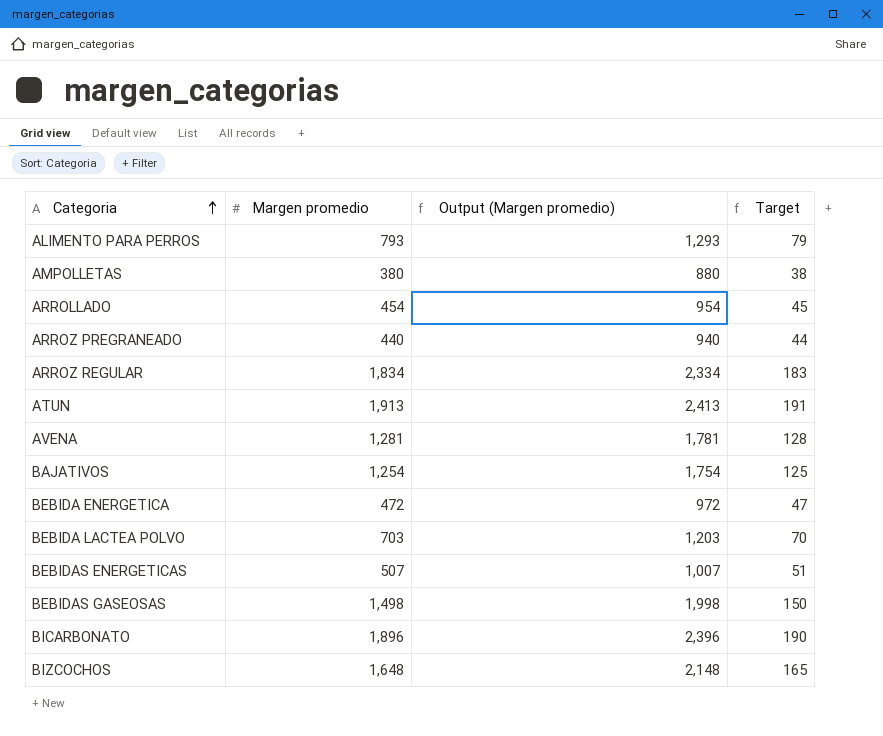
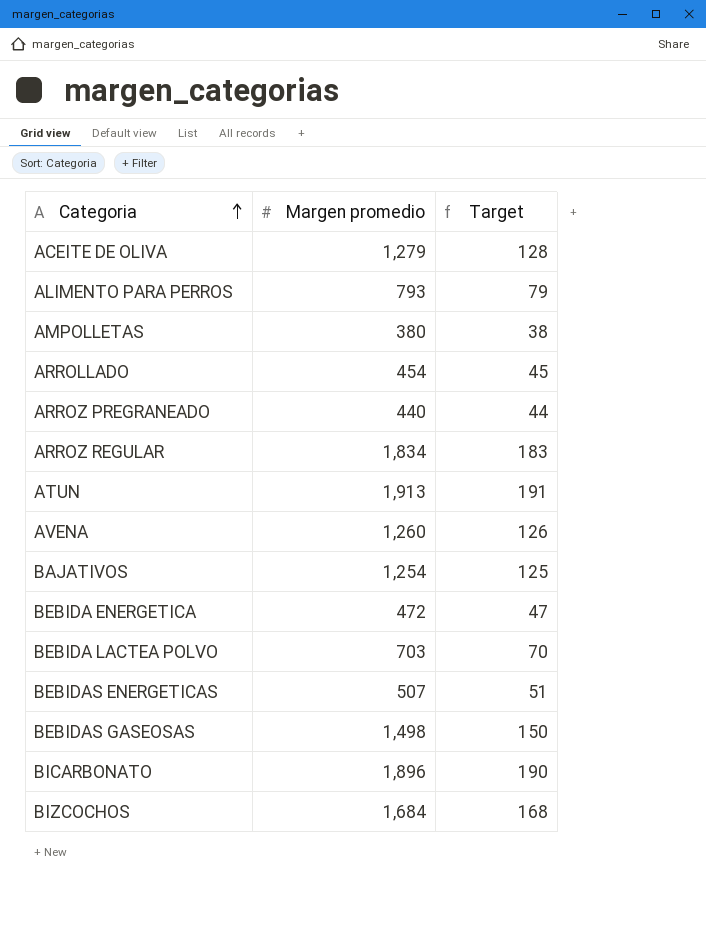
column Output (Margen promedio) | formula: [Margen promedio] + 500 -> none
row ACEITE DE OLIVA: none -> 1,279 | 128
AVENA | Margen promedio: 1,281 -> 1,260
AVENA | Target: 128 -> 126
BIZCOCHOS | Margen promedio: 1,648 -> 1,684
BIZCOCHOS | Target: 165 -> 168

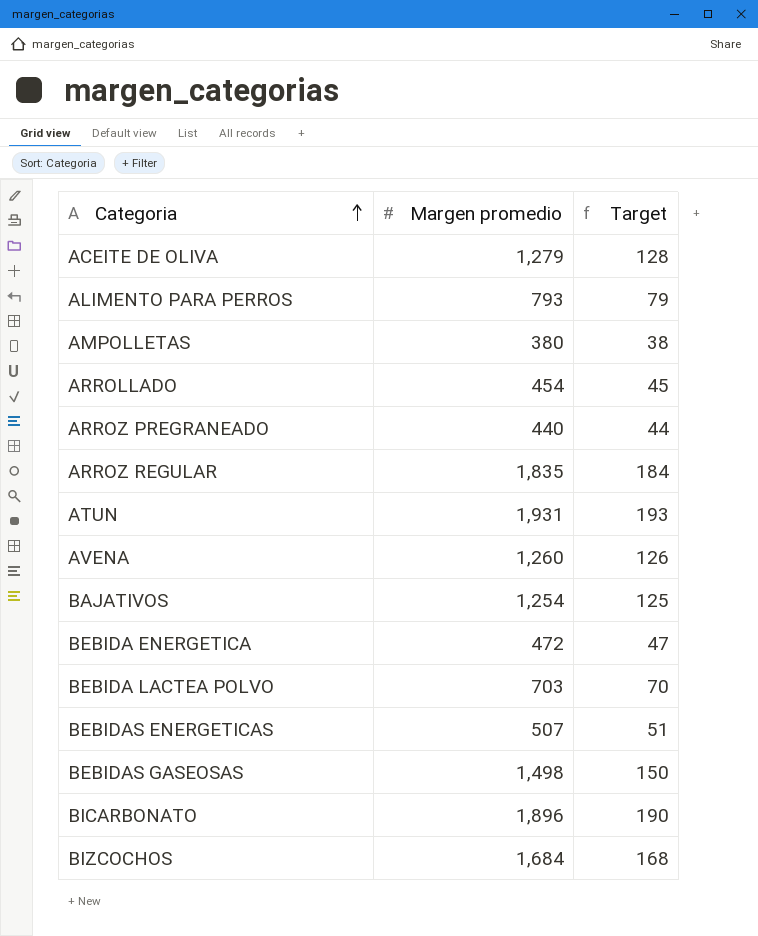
ARROZ REGULAR | Margen promedio: 1,834 -> 1,835
ARROZ REGULAR | Target: 183 -> 184
ATUN | Margen promedio: 1,913 -> 1,931
ATUN | Target: 191 -> 193

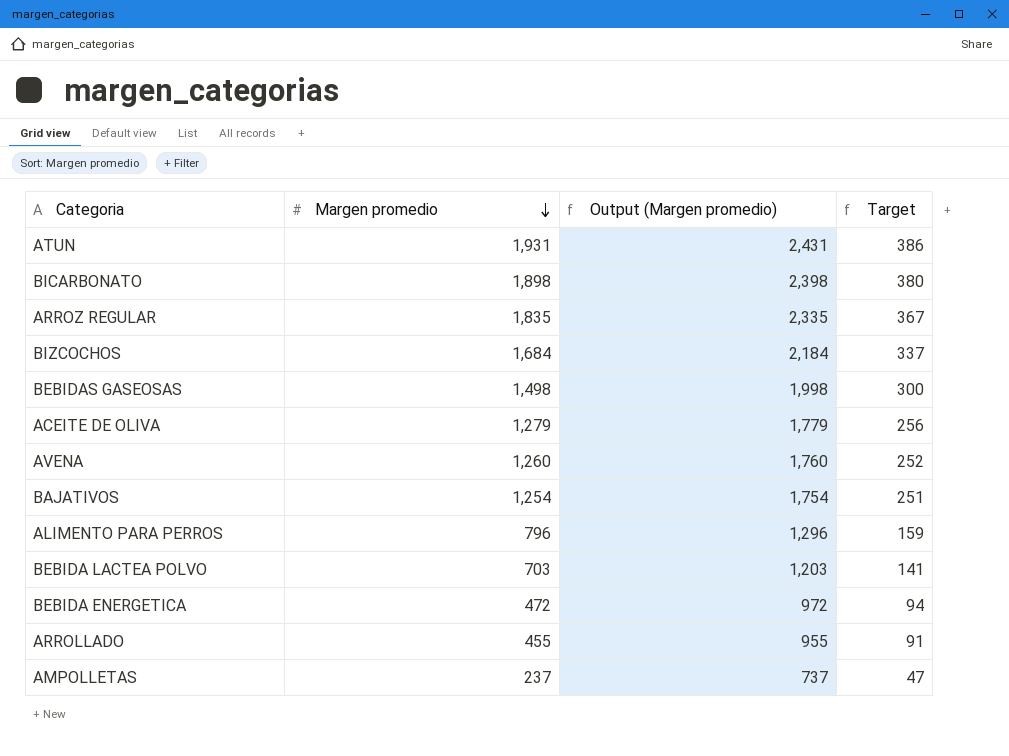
row order: Categoria ascending -> Margen promedio descending
column Output (Margen promedio) | formula: none -> [Margen promedio] + 500
column Target | formula: [Margen promedio] * 0.1 -> [Margen promedio] * 0.2
row ARROZ PREGRANEADO: 440 | 44 -> none
row BEBIDAS ENERGETICAS: 507 | 51 -> none
BICARBONATO | Margen promedio: 1,896 -> 1,898
ALIMENTO PARA PERROS | Margen promedio: 793 -> 796
ARROLLADO | Margen promedio: 454 -> 455
AMPOLLETAS | Margen promedio: 380 -> 237

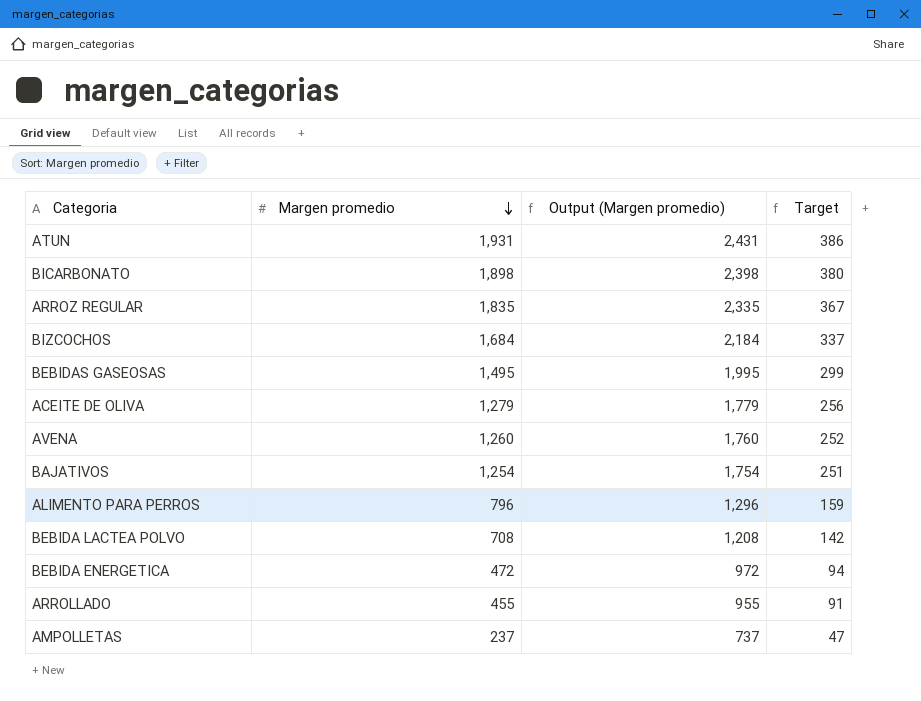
BEBIDAS GASEOSAS | Margen promedio: 1,498 -> 1,495
BEBIDAS GASEOSAS | Output (Margen promedio): 1,998 -> 1,995
BEBIDAS GASEOSAS | Target: 300 -> 299
BEBIDA LACTEA POLVO | Margen promedio: 703 -> 708
BEBIDA LACTEA POLVO | Output (Margen promedio): 1,203 -> 1,208
BEBIDA LACTEA POLVO | Target: 141 -> 142

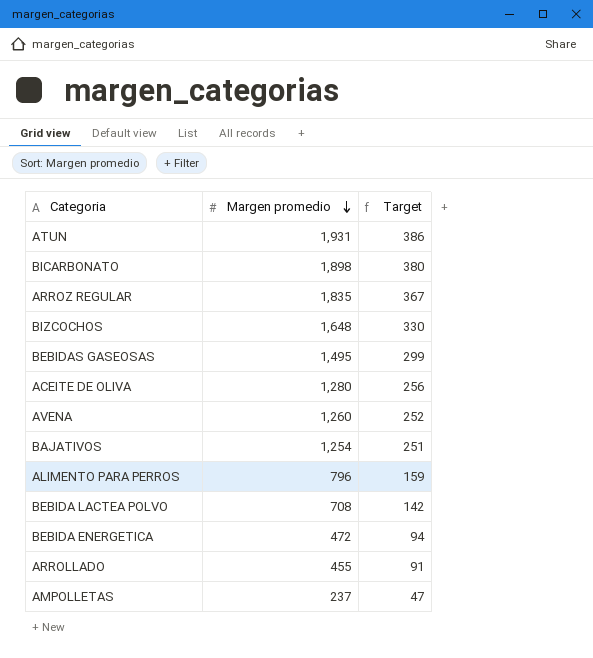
column Output (Margen promedio) | formula: [Margen promedio] + 500 -> none
BIZCOCHOS | Margen promedio: 1,684 -> 1,648
BIZCOCHOS | Target: 337 -> 330
ACEITE DE OLIVA | Margen promedio: 1,279 -> 1,280

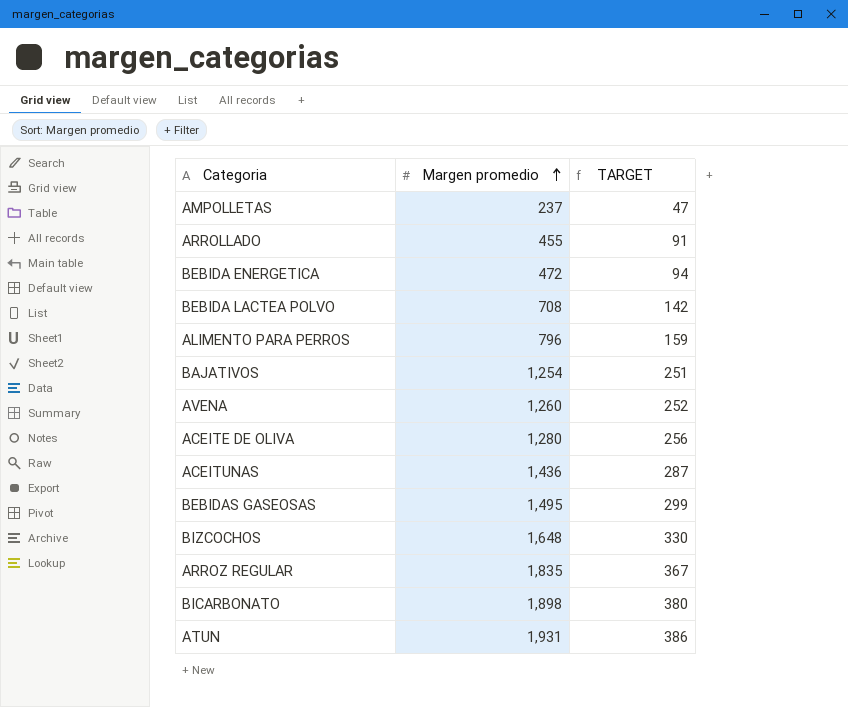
row order: Margen promedio descending -> Margen promedio ascending
column name: Target -> TARGET
row ACEITUNAS: none -> 1,436 | 287

